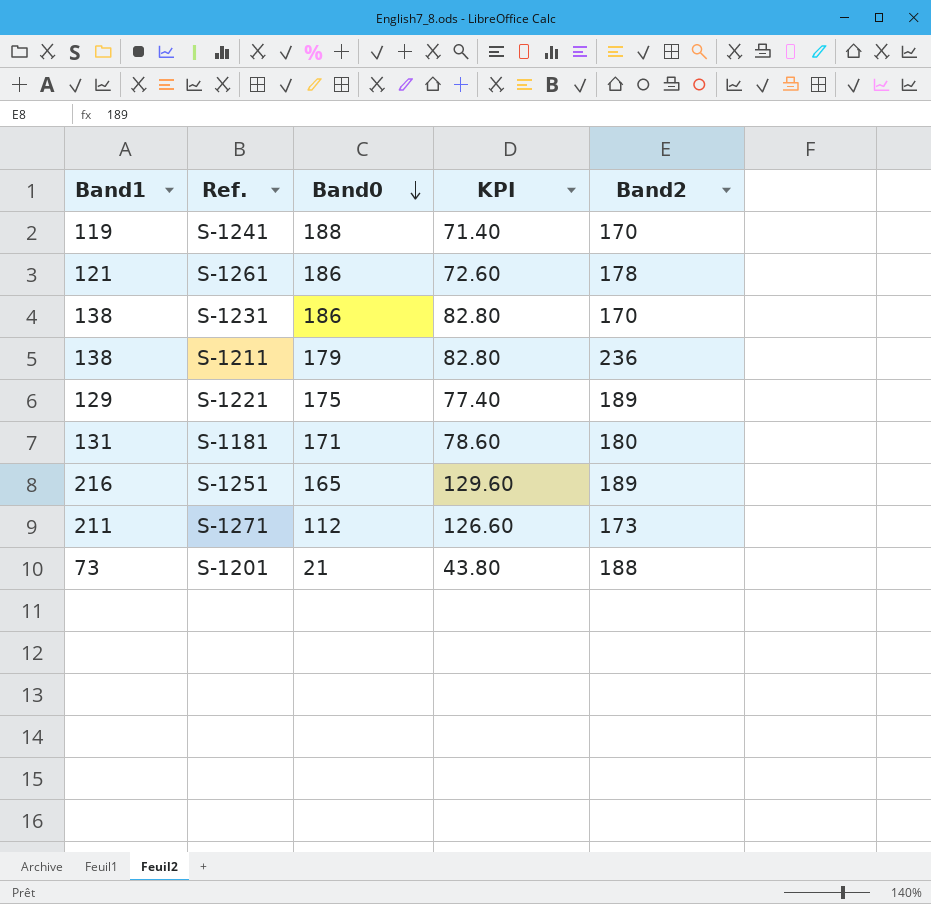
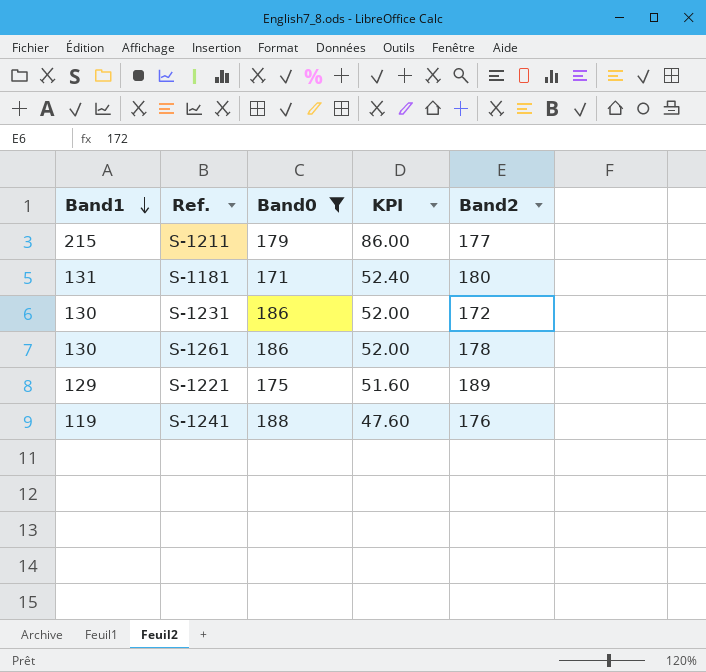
filter: none -> Band0 >= 171
row order: Band0 descending -> Band1 descending
column KPI | formula: [Band1] * 0.6 -> [Band1] * 0.4
S-1211 | Band1: 138 -> 215
S-1211 | Band2: 236 -> 177
S-1231 | Band1: 138 -> 130
S-1231 | Band2: 170 -> 172
S-1261 | Band1: 121 -> 130
S-1241 | Band2: 170 -> 176

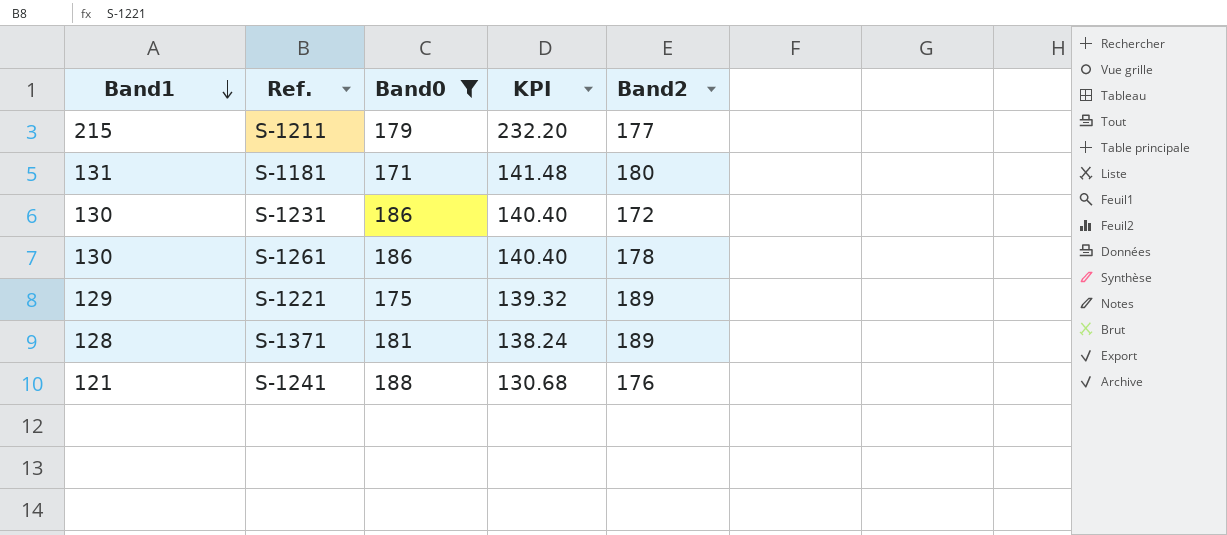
column KPI | formula: [Band1] * 0.4 -> [Band1] * 1.08
row S-1371: none -> 128 | 181 | 138.24 | 189
S-1241 | Band1: 119 -> 121

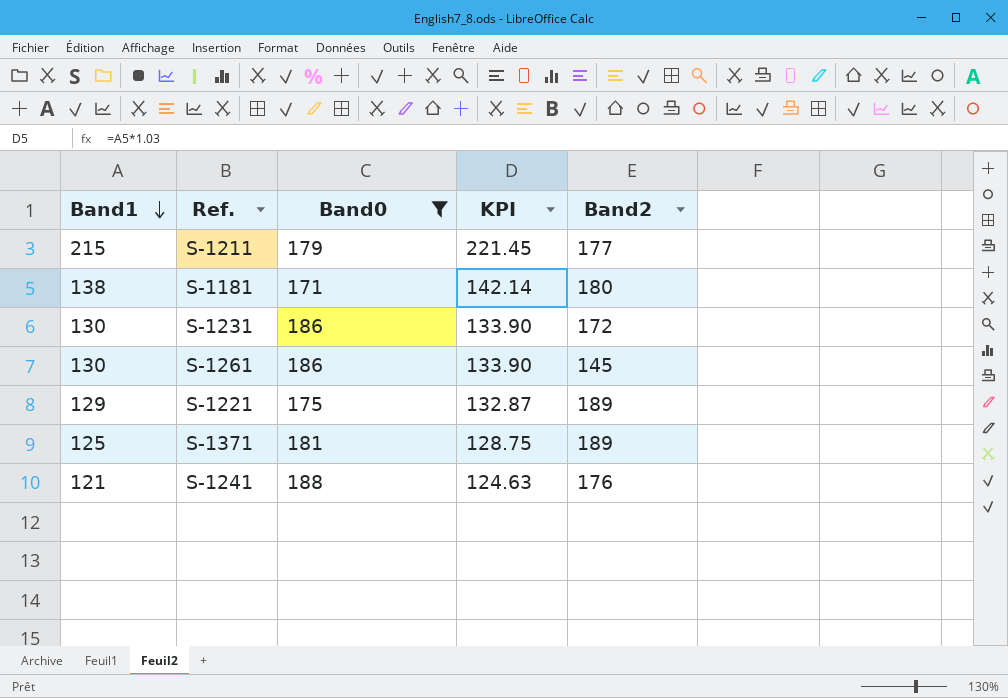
column KPI | formula: [Band1] * 1.08 -> [Band1] * 1.03
S-1181 | Band1: 131 -> 138
S-1261 | Band2: 178 -> 145
S-1371 | Band1: 128 -> 125

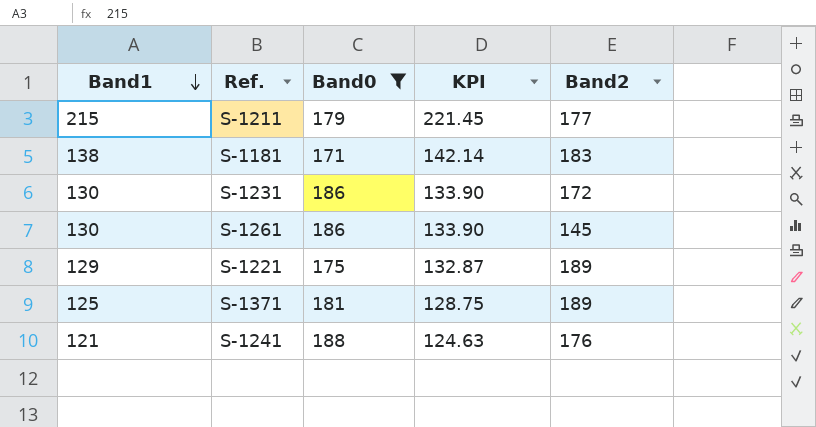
S-1181 | Band2: 180 -> 183

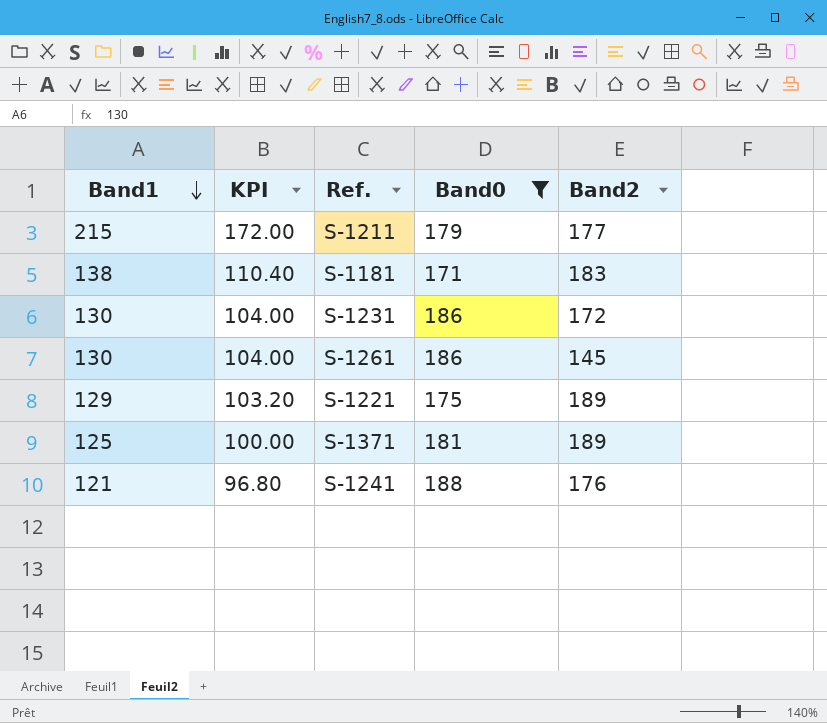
column KPI | formula: [Band1] * 1.03 -> [Band1] * 0.8
column KPI | position: 4 -> 2

